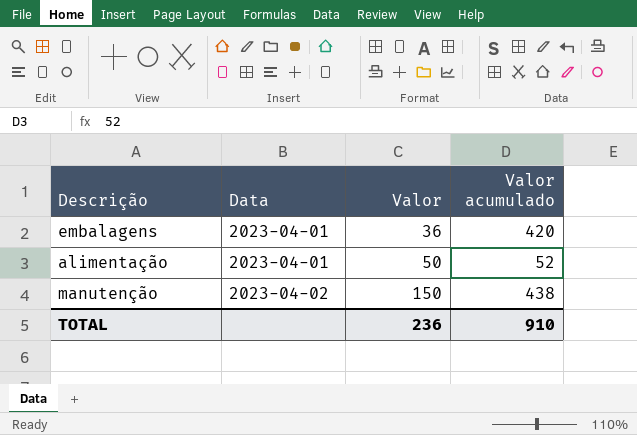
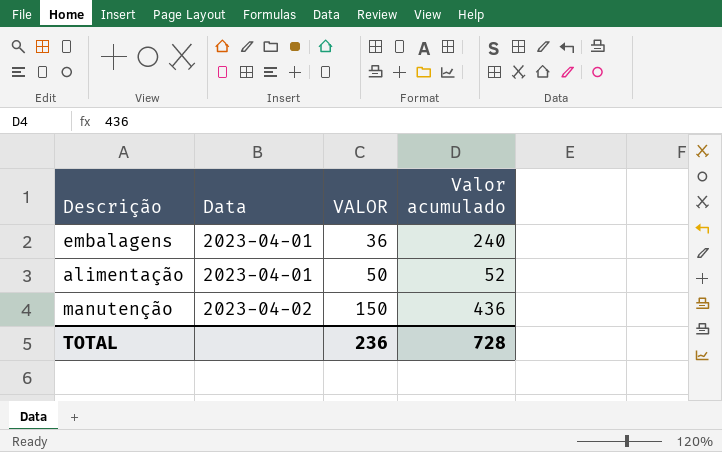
column name: Valor -> VALOR
embalagens | Valor acumulado: 420 -> 240
manutenção | Valor acumulado: 438 -> 436
TOTAL | Valor acumulado: 910 -> 728

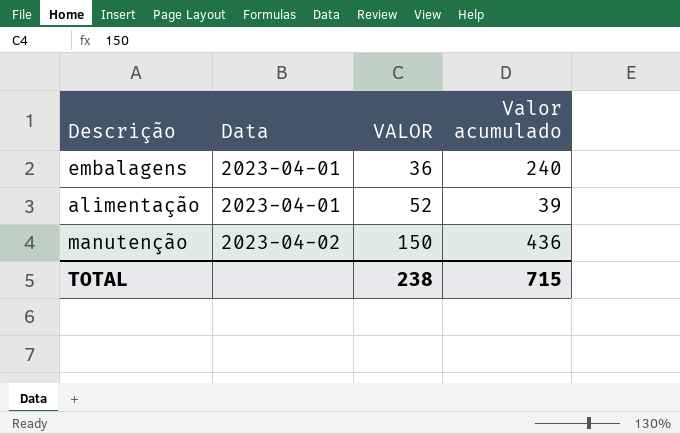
alimentação | VALOR: 50 -> 52
alimentação | Valor acumulado: 52 -> 39
TOTAL | VALOR: 236 -> 238
TOTAL | Valor acumulado: 728 -> 715

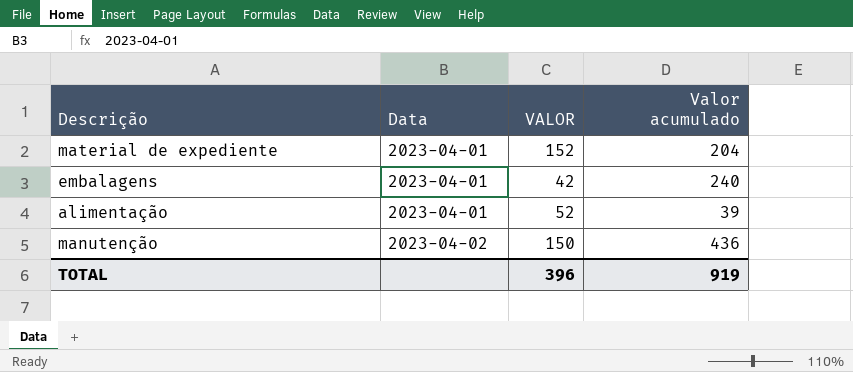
row material de expediente: none -> 2023-04-01 | 152 | 204
embalagens | VALOR: 36 -> 42
TOTAL | VALOR: 238 -> 396
TOTAL | Valor acumulado: 715 -> 919

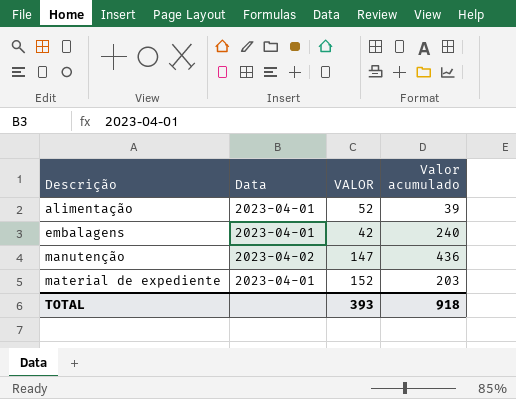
row order: Data ascending -> Descrição ascending
manutenção | VALOR: 150 -> 147
material de expediente | Valor acumulado: 204 -> 203
TOTAL | VALOR: 396 -> 393
TOTAL | Valor acumulado: 919 -> 918

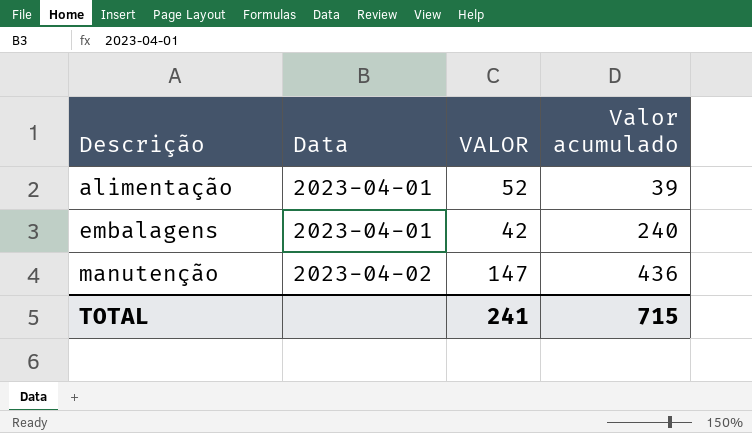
row material de expediente: 2023-04-01 | 152 | 203 -> none
TOTAL | VALOR: 393 -> 241
TOTAL | Valor acumulado: 918 -> 715

